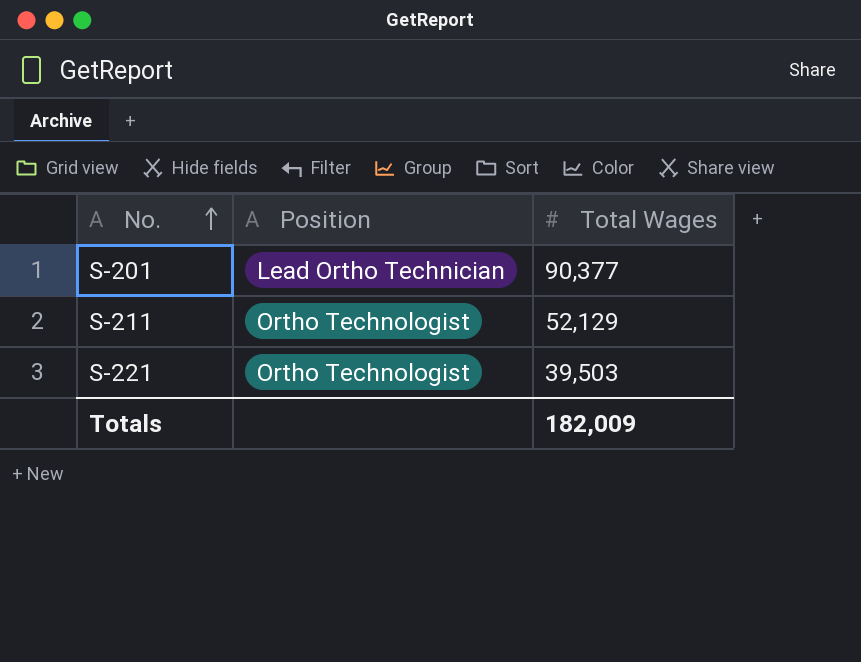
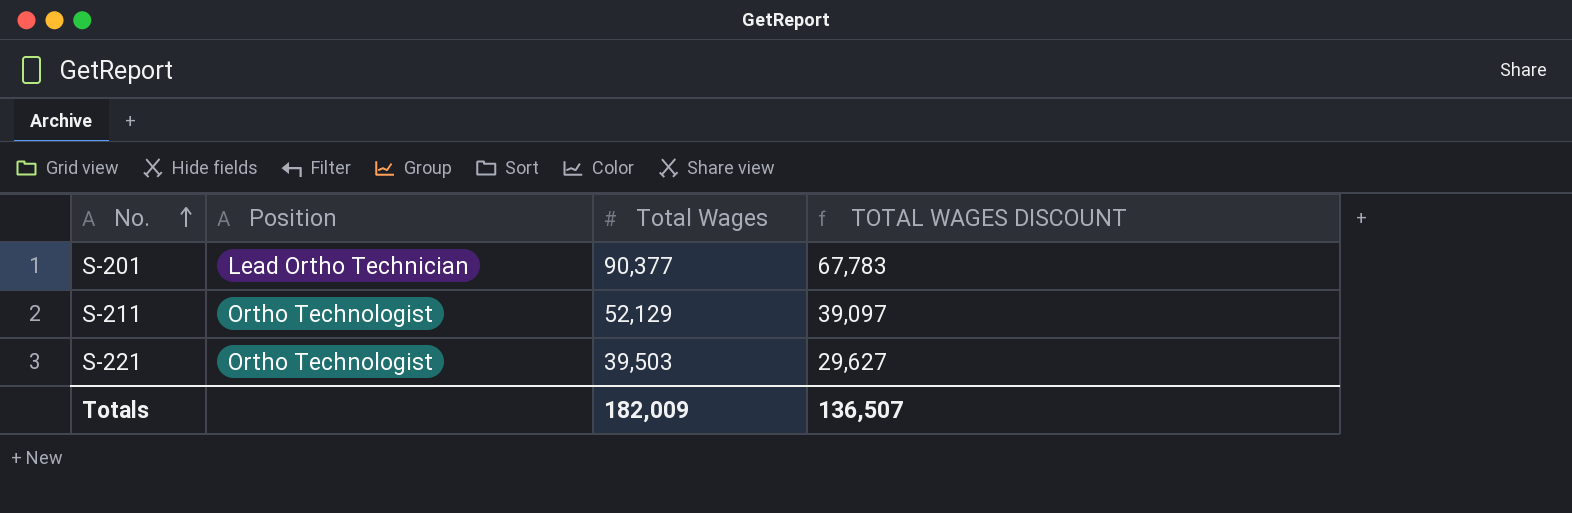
column TOTAL WAGES DISCOUNT | formula: none -> [Total Wages] * 0.75

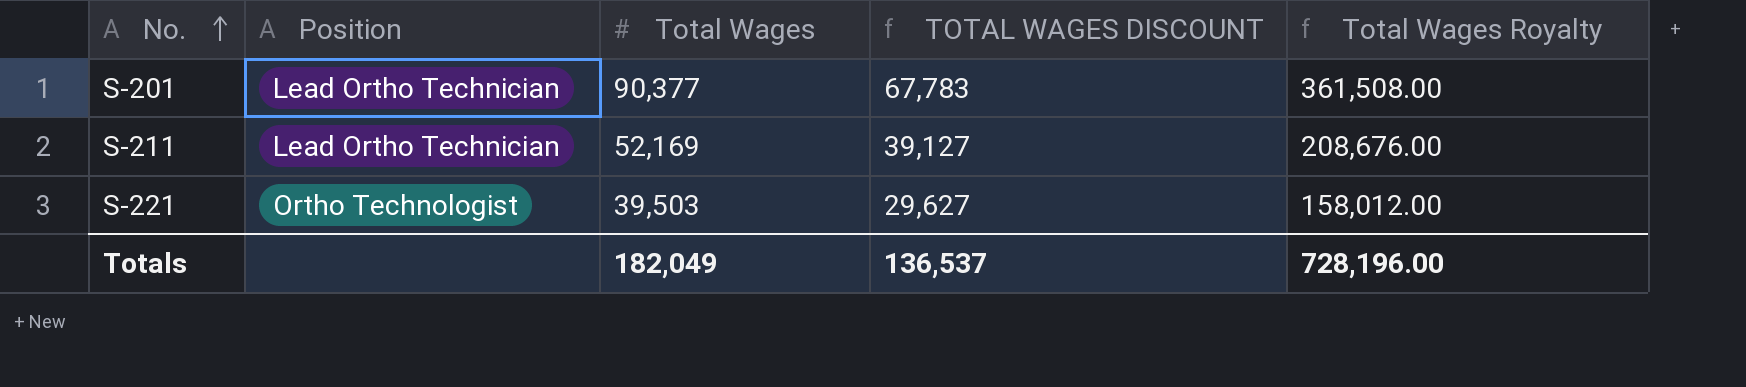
column Total Wages Royalty | formula: none -> [Total Wages] * 4
S-211 | Position: Ortho Technologist -> Lead Ortho Technician
S-211 | Total Wages: 52,129 -> 52,169
S-211 | TOTAL WAGES DISCOUNT: 39,097 -> 39,127
Totals | Total Wages: 182,009 -> 182,049
Totals | TOTAL WAGES DISCOUNT: 136,507 -> 136,537

